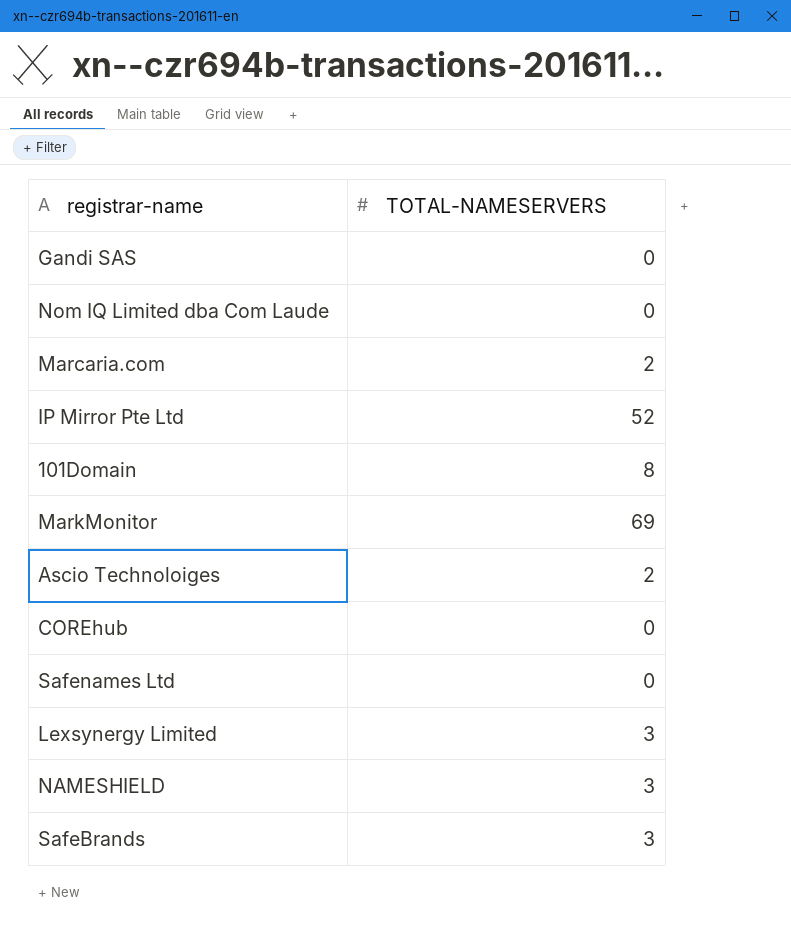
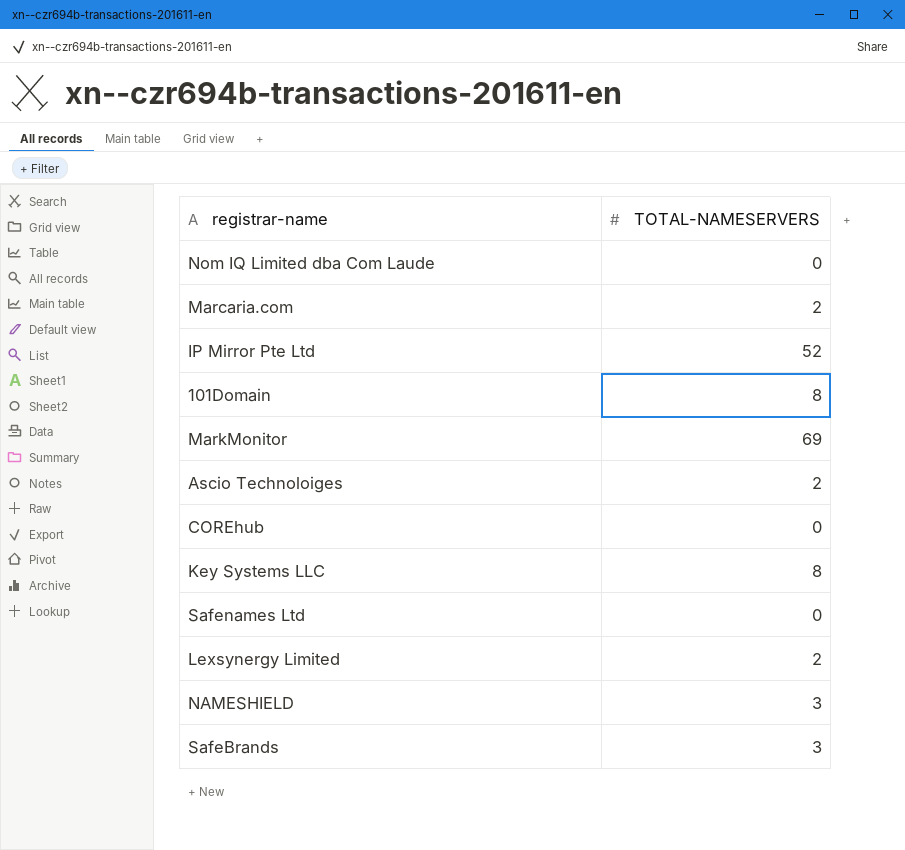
row Gandi SAS: 0 -> none
row Key Systems LLC: none -> 8
Lexsynergy Limited | TOTAL-NAMESERVERS: 3 -> 2

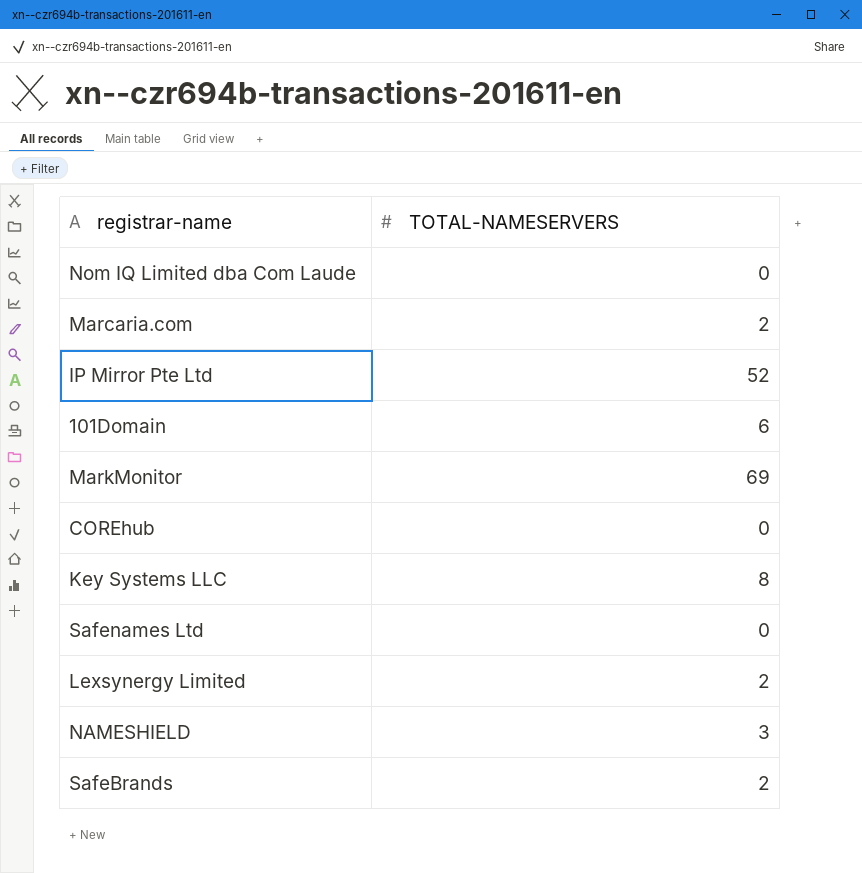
row Ascio Technoloiges: 2 -> none
101Domain | TOTAL-NAMESERVERS: 8 -> 6
SafeBrands | TOTAL-NAMESERVERS: 3 -> 2

